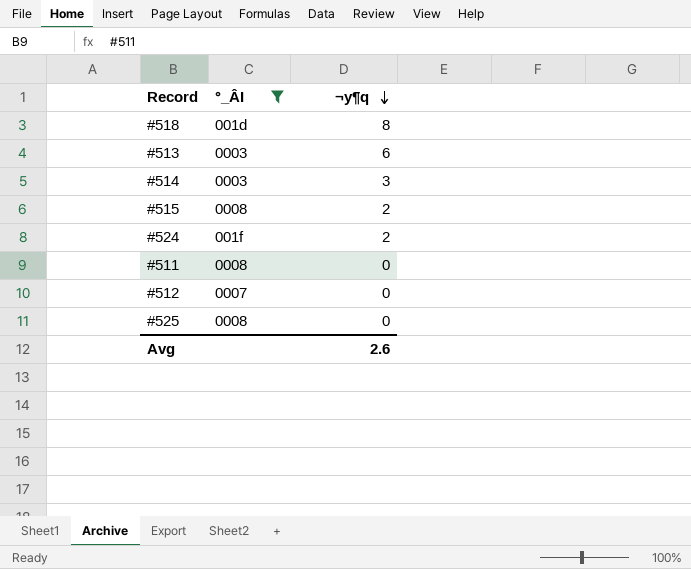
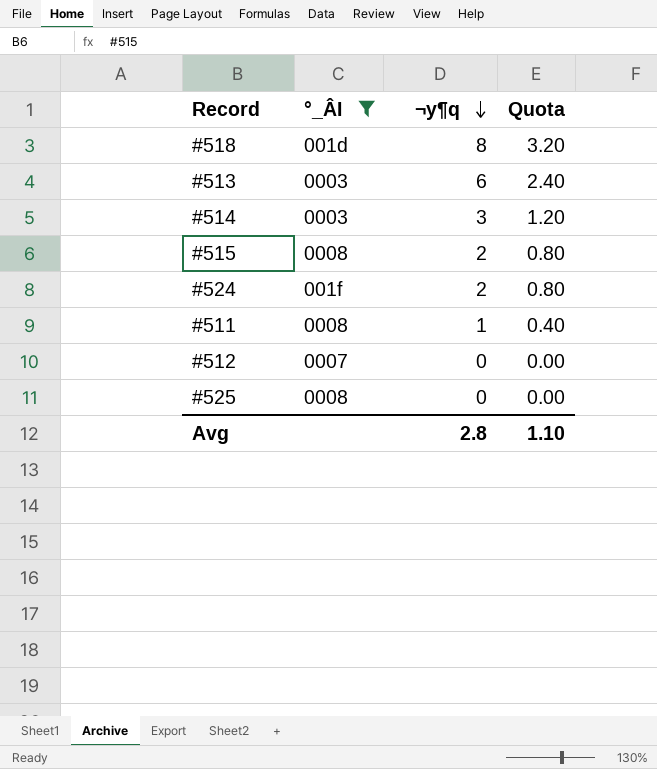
column Quota | formula: none -> [¬y¶q] * 0.4
#511 | ¬y¶q: 0 -> 1
Avg | ¬y¶q: 2.6 -> 2.8

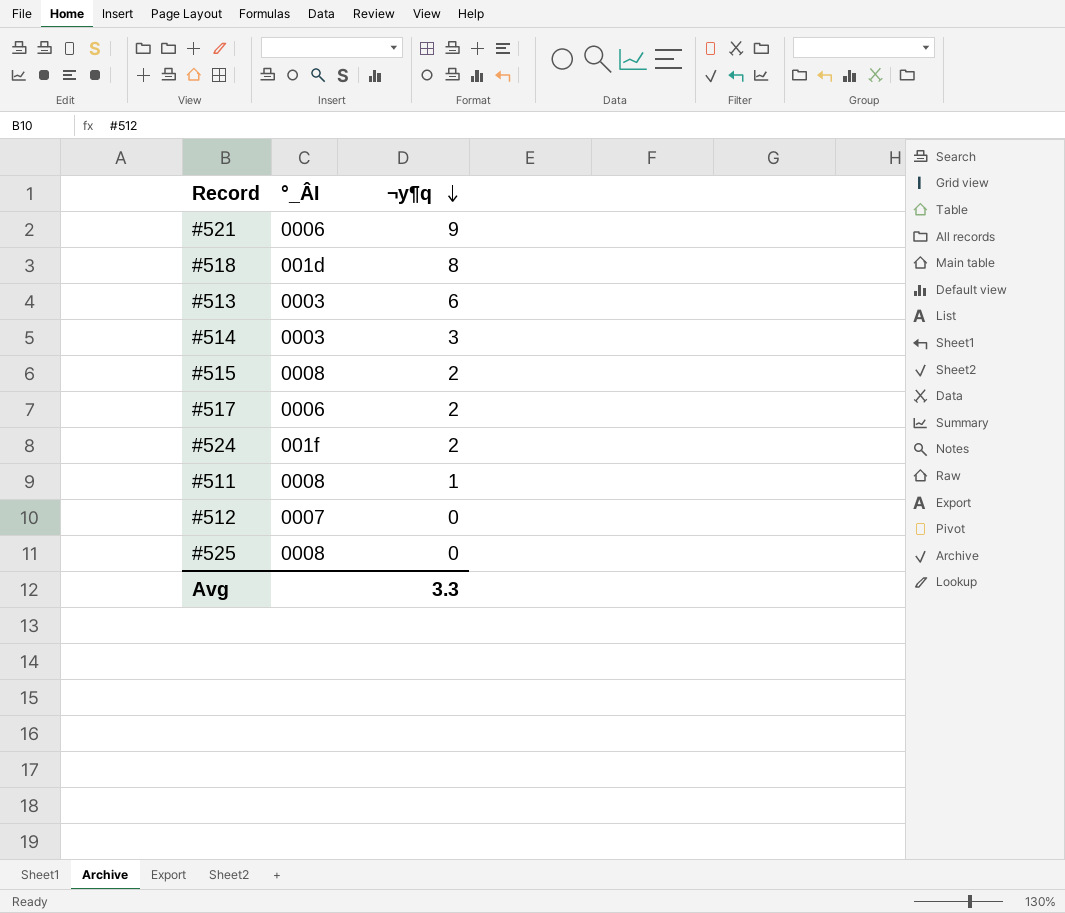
filter: °_ÂI != 0006 -> none
column Quota | formula: [¬y¶q] * 0.4 -> none
Avg | ¬y¶q: 2.8 -> 3.3

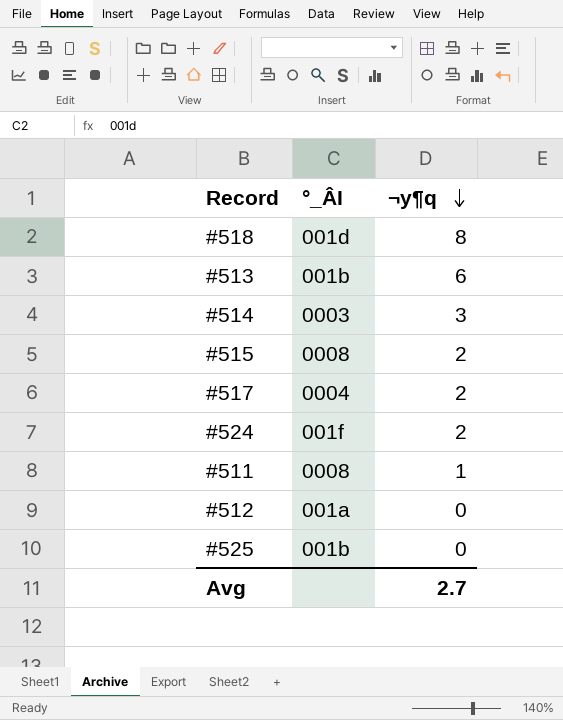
row #521: 0006 | 9 -> none
#513 | °_ÂI: 0003 -> 001b
#517 | °_ÂI: 0006 -> 0004
#512 | °_ÂI: 0007 -> 001a
#525 | °_ÂI: 0008 -> 001b
Avg | ¬y¶q: 3.3 -> 2.7

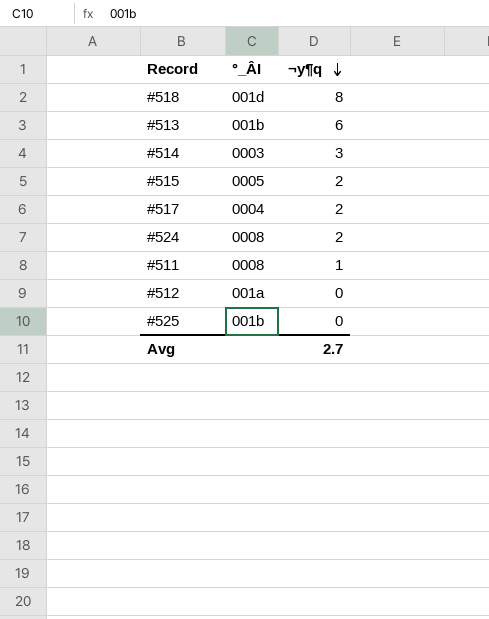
#515 | °_ÂI: 0008 -> 0005
#524 | °_ÂI: 001f -> 0008

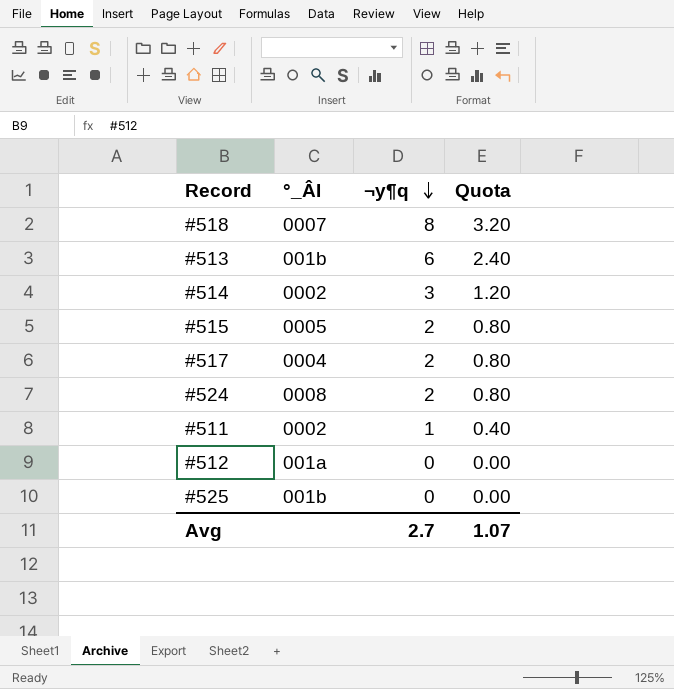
column Quota | formula: none -> [¬y¶q] * 0.4
#518 | °_ÂI: 001d -> 0007
#514 | °_ÂI: 0003 -> 0002
#511 | °_ÂI: 0008 -> 0002

